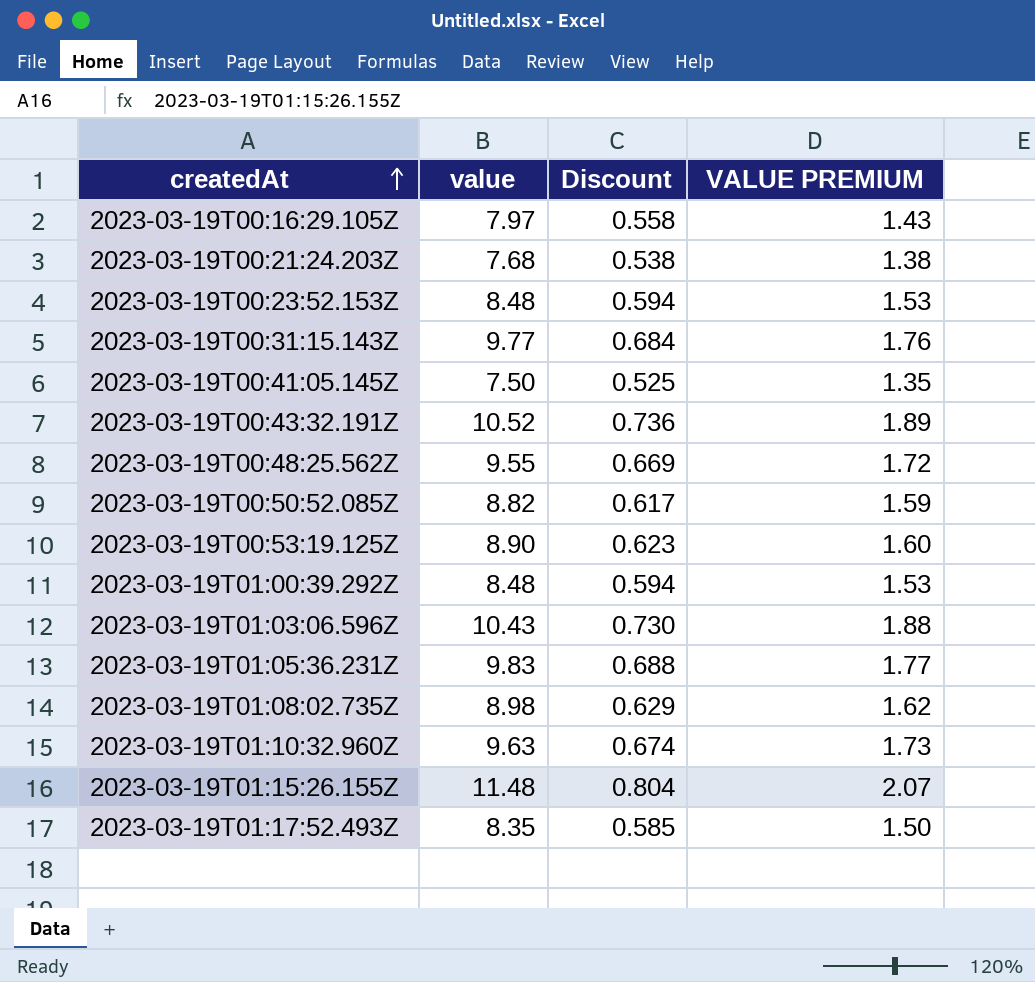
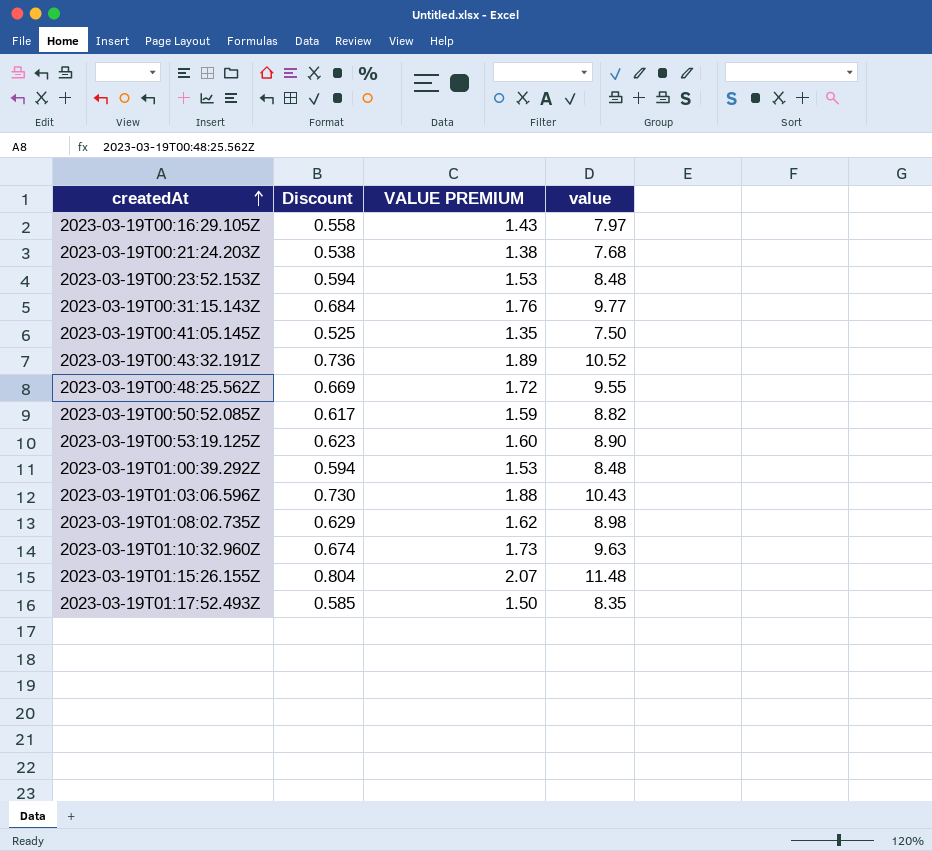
column value | position: 2 -> 4
row 2023-03-19T01:05:36.231Z: 9.83 | 0.688 | 1.77 -> none

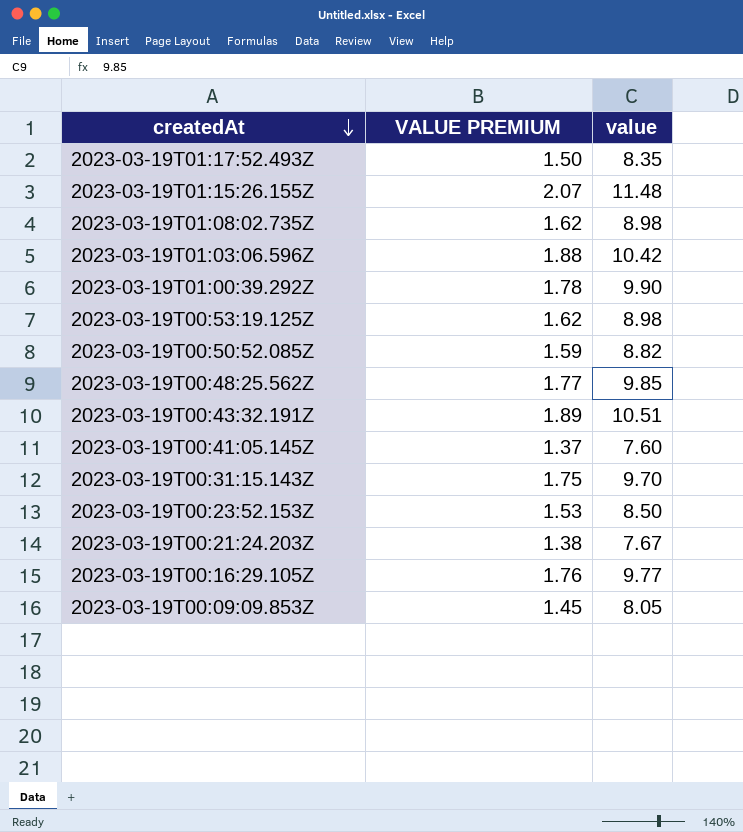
row order: createdAt ascending -> createdAt descending
column Discount | formula: [value] * 0.07 -> none
row 2023-03-19T01:10:32.960Z: 0.674 | 1.73 | 9.63 -> none
2023-03-19T01:03:06.596Z | value: 10.43 -> 10.42
2023-03-19T01:00:39.292Z | VALUE PREMIUM: 1.53 -> 1.78
2023-03-19T01:00:39.292Z | value: 8.48 -> 9.90
2023-03-19T00:53:19.125Z | VALUE PREMIUM: 1.60 -> 1.62
2023-03-19T00:53:19.125Z | value: 8.90 -> 8.98
2023-03-19T00:48:25.562Z | VALUE PREMIUM: 1.72 -> 1.77
2023-03-19T00:48:25.562Z | value: 9.55 -> 9.85
2023-03-19T00:43:32.191Z | value: 10.52 -> 10.51
2023-03-19T00:41:05.145Z | VALUE PREMIUM: 1.35 -> 1.37
2023-03-19T00:41:05.145Z | value: 7.50 -> 7.60
2023-03-19T00:31:15.143Z | VALUE PREMIUM: 1.76 -> 1.75
2023-03-19T00:31:15.143Z | value: 9.77 -> 9.70
2023-03-19T00:23:52.153Z | value: 8.48 -> 8.50
2023-03-19T00:21:24.203Z | value: 7.68 -> 7.67
2023-03-19T00:16:29.105Z | VALUE PREMIUM: 1.43 -> 1.76
2023-03-19T00:16:29.105Z | value: 7.97 -> 9.77
row 2023-03-19T00:09:09.853Z: none -> 1.45 | 8.05

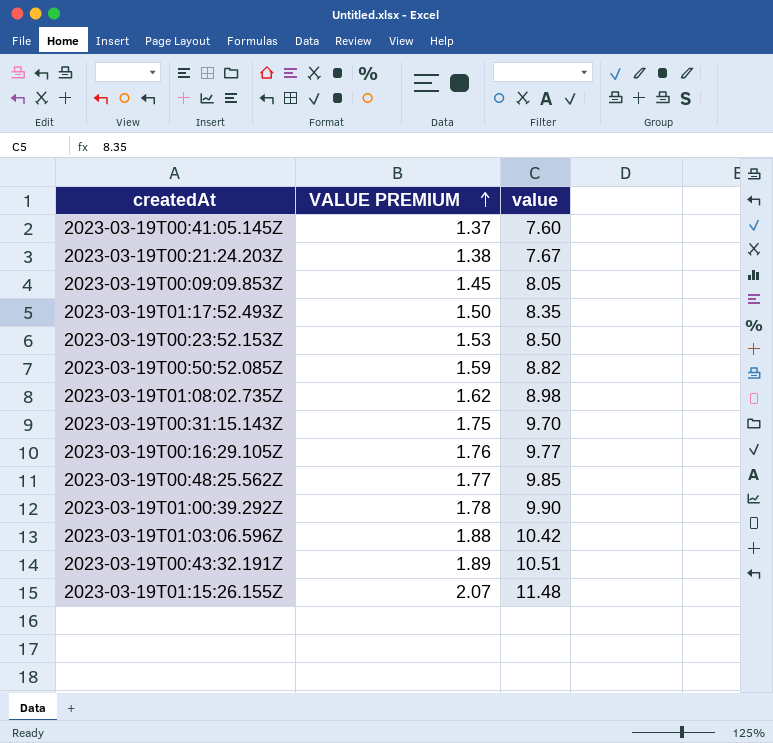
row order: createdAt descending -> VALUE PREMIUM ascending
row 2023-03-19T00:53:19.125Z: 1.62 | 8.98 -> none

